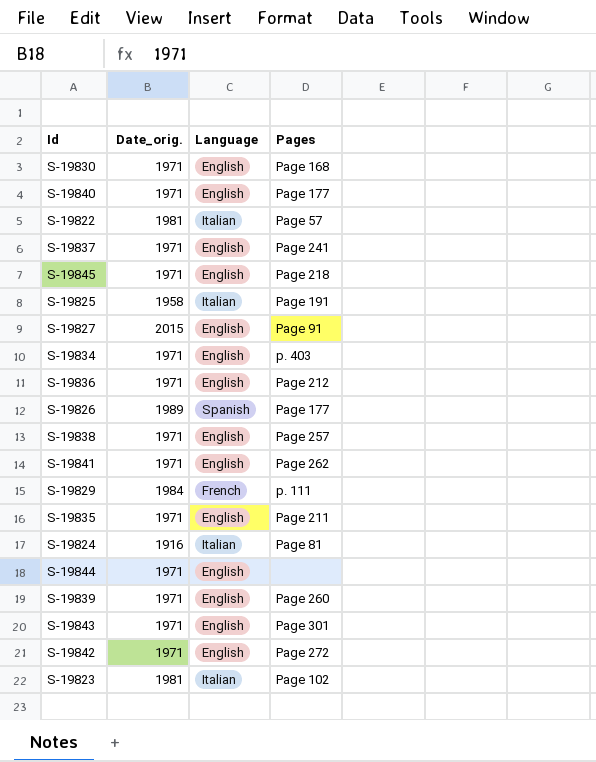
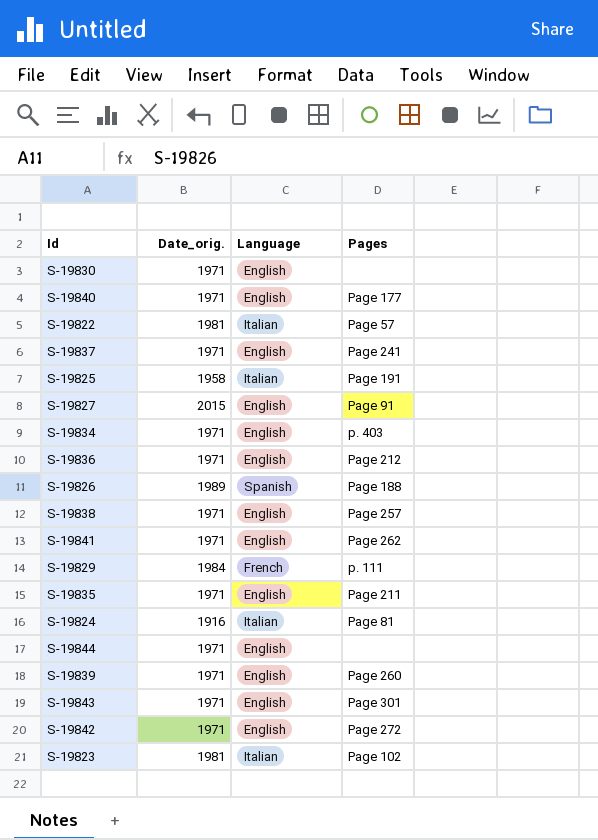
row S-19845: 1971 | English | Page 218 -> none
S-19830 | Pages: Page 168 -> none
S-19826 | Pages: Page 177 -> Page 188

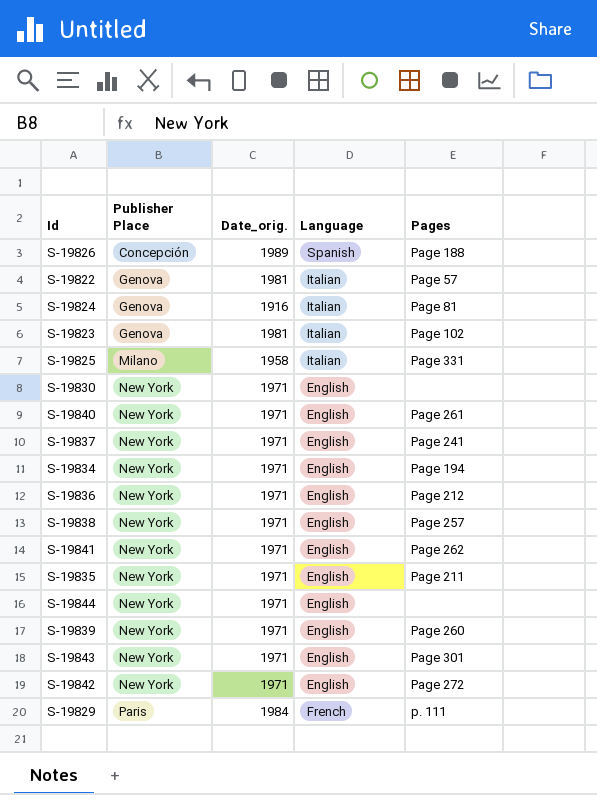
row order: none -> Publisher Place ascending
column Publisher Place | position: none -> 2
row S-19827: 2015 | English | Page 91 -> none
S-19825 | Pages: Page 191 -> Page 331
S-19840 | Pages: Page 177 -> Page 261
S-19834 | Pages: p. 403 -> Page 194

